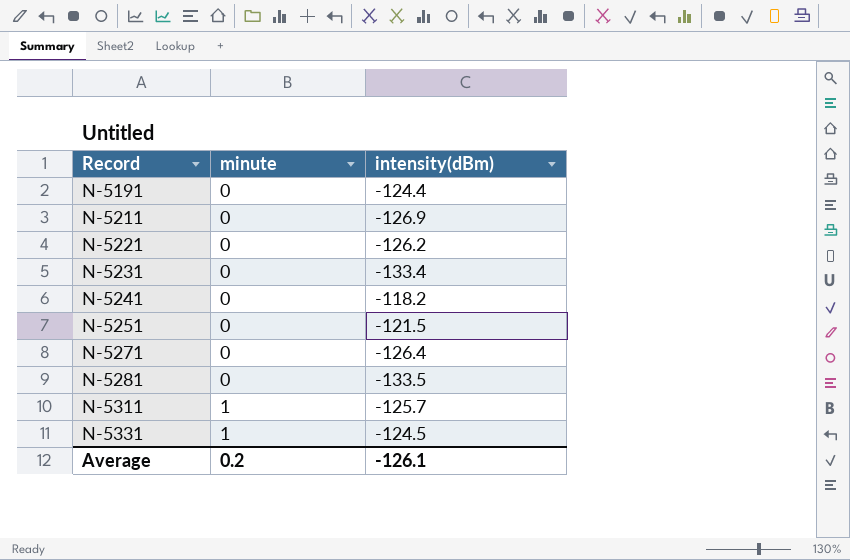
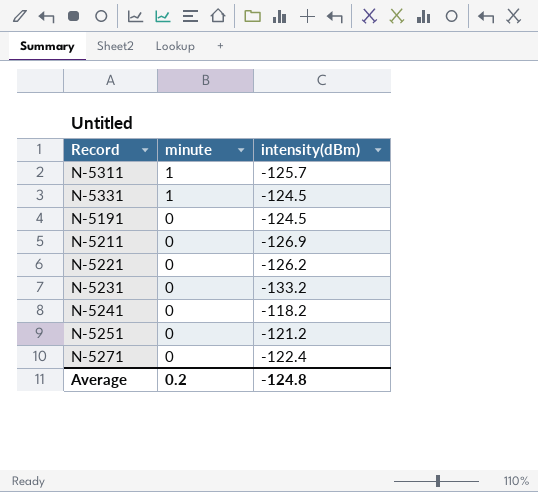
row order: Record ascending -> minute descending
row N-5281: 0 | -133.5 -> none
N-5191 | intensity(dBm): -124.4 -> -124.5
N-5231 | intensity(dBm): -133.4 -> -133.2
N-5251 | intensity(dBm): -121.5 -> -121.2
N-5271 | intensity(dBm): -126.4 -> -122.4
Average | intensity(dBm): -126.1 -> -124.8

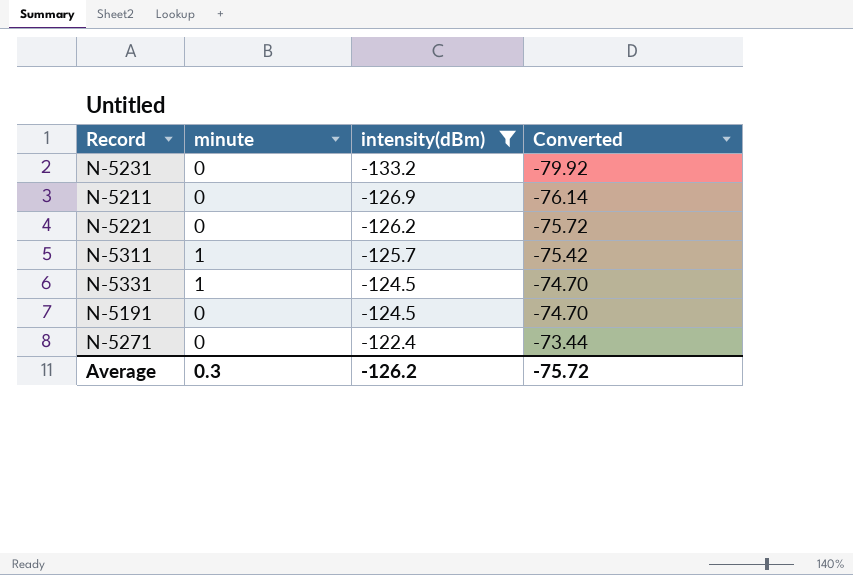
filter: none -> intensity(dBm) <= -122.4
row order: minute descending -> intensity(dBm) ascending
column Converted | formula: none -> [intensity(dBm)] * 0.6
Average | minute: 0.2 -> 0.3
Average | intensity(dBm): -124.8 -> -126.2

